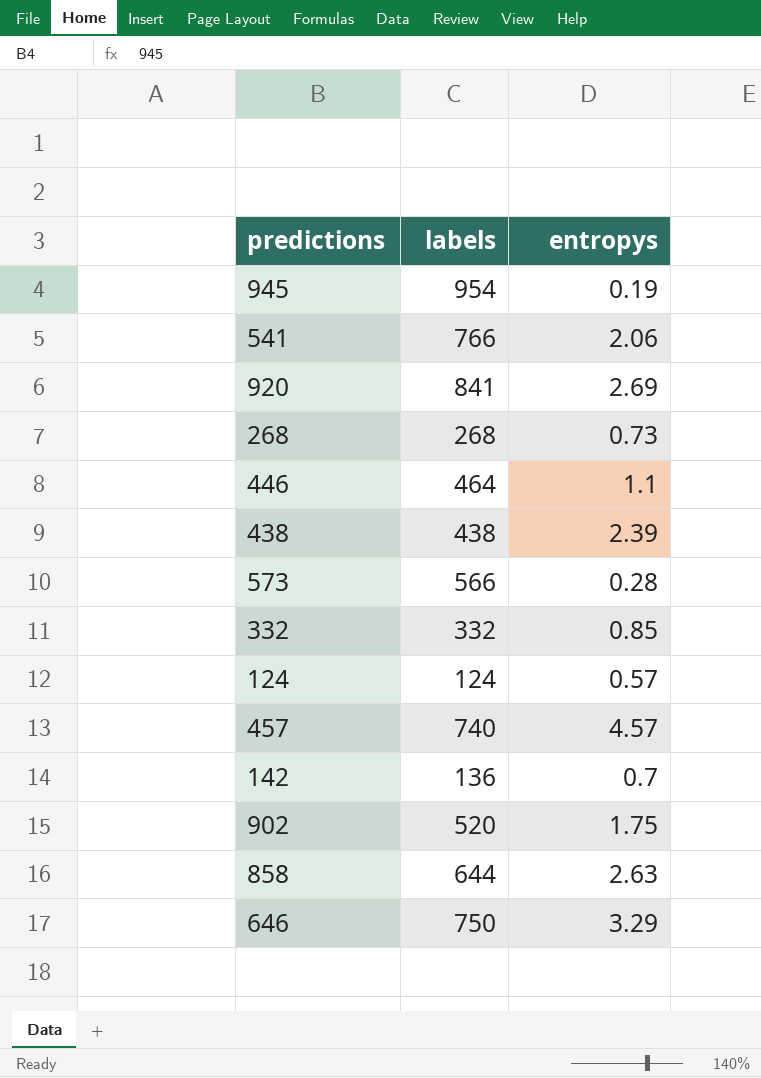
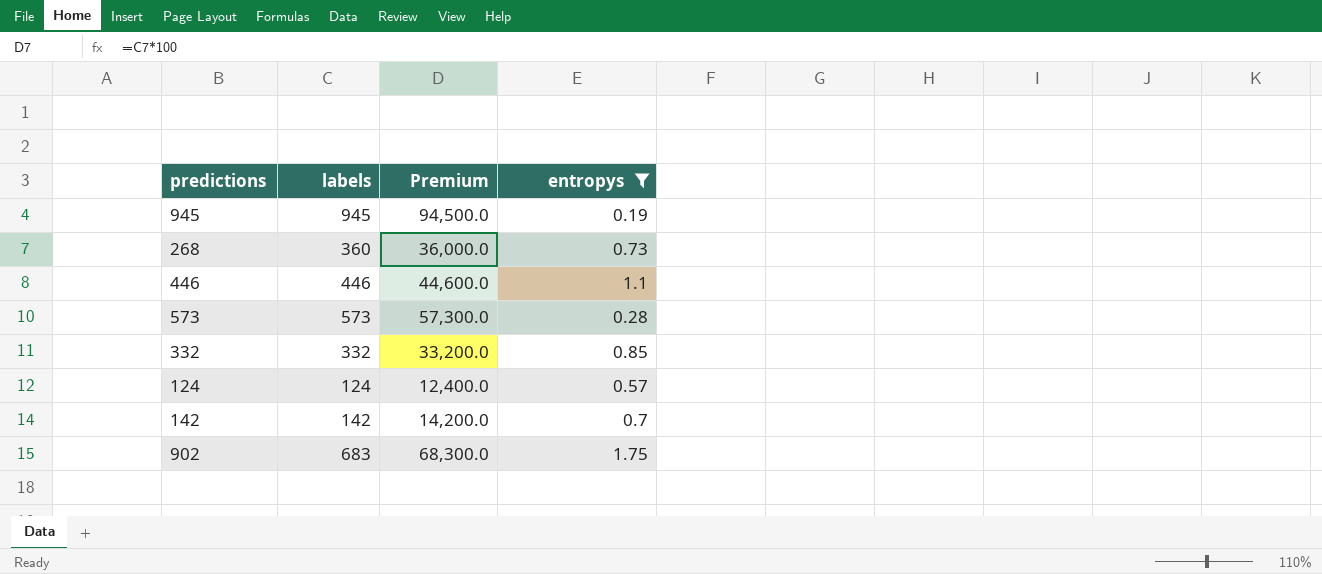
filter: none -> entropys <= 1.75
column Premium | formula: none -> [labels] * 100
945 | labels: 954 -> 945
268 | labels: 268 -> 360
446 | labels: 464 -> 446
573 | labels: 566 -> 573
142 | labels: 136 -> 142
902 | labels: 520 -> 683

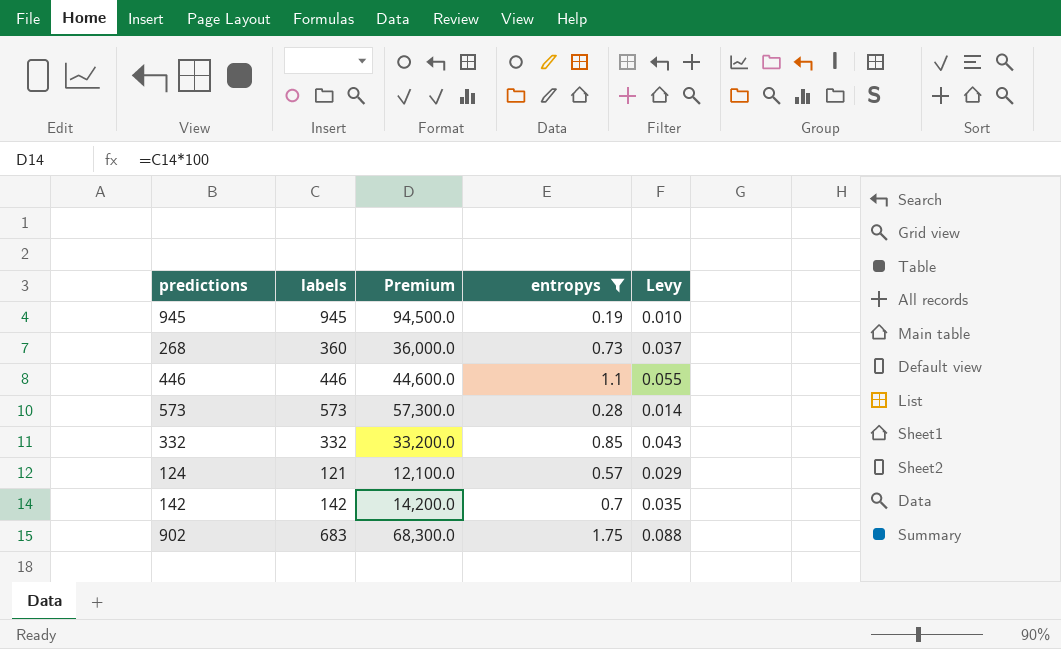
column Levy | formula: none -> [entropys] * 0.05
124 | labels: 124 -> 121
124 | Premium: 12,400.0 -> 12,100.0

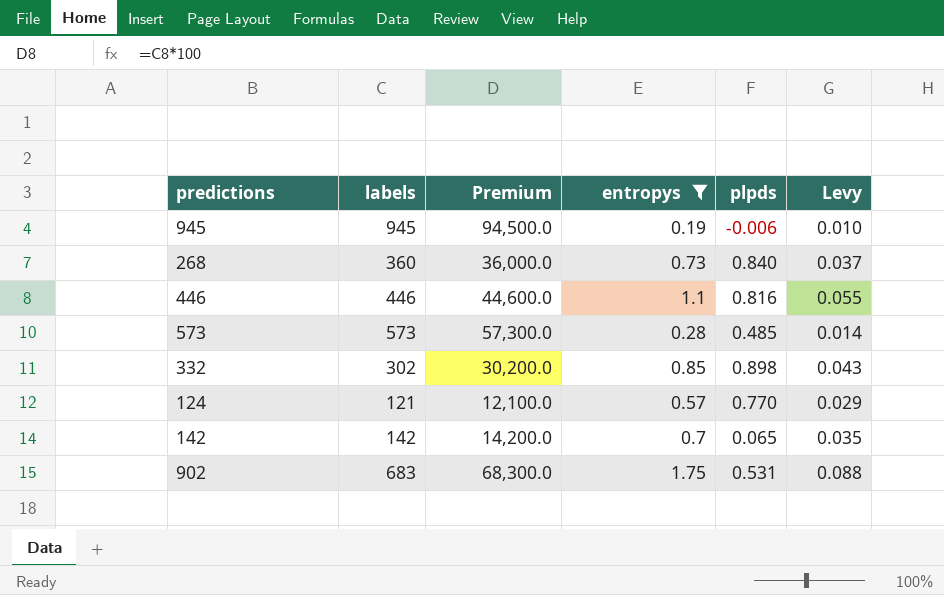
column plpds | position: none -> 5
332 | labels: 332 -> 302
332 | Premium: 33,200.0 -> 30,200.0

